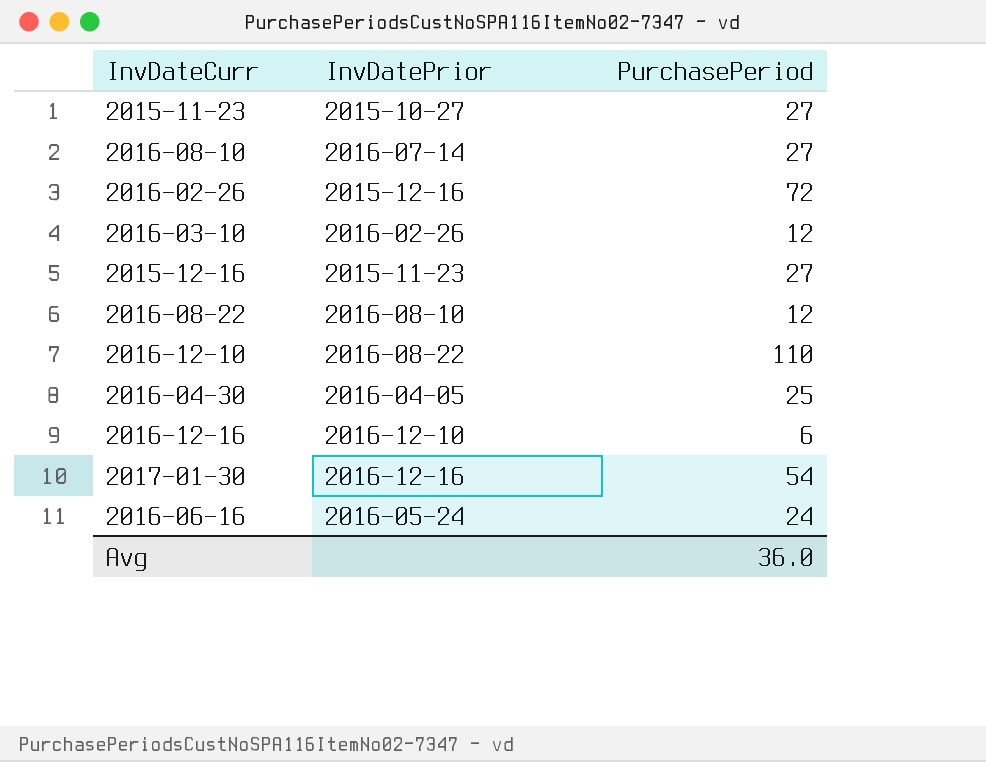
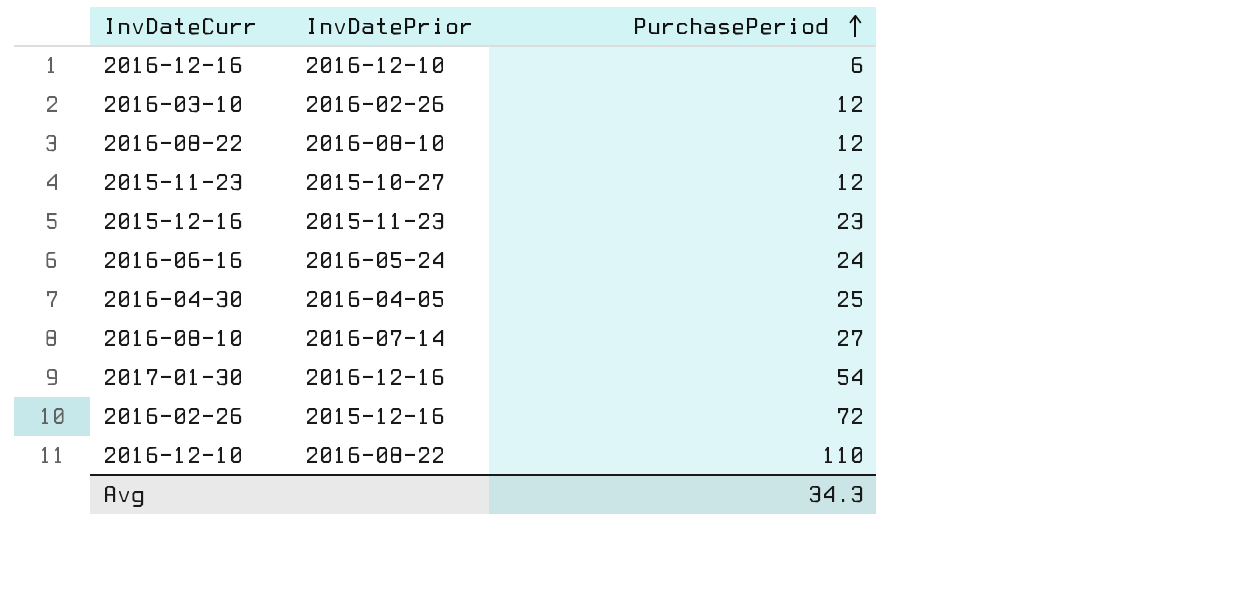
row order: none -> PurchasePeriod ascending
2015-11-23 | PurchasePeriod: 27 -> 12
2015-12-16 | PurchasePeriod: 27 -> 23
Avg | PurchasePeriod: 36.0 -> 34.3

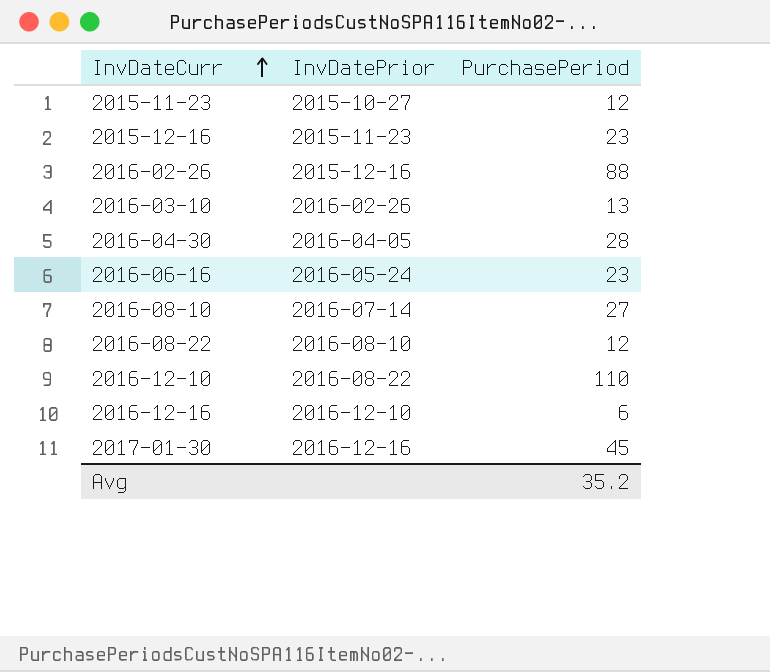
row order: PurchasePeriod ascending -> InvDateCurr ascending
2016-02-26 | PurchasePeriod: 72 -> 88
2016-03-10 | PurchasePeriod: 12 -> 13
2016-04-30 | PurchasePeriod: 25 -> 28
2016-06-16 | PurchasePeriod: 24 -> 23
2017-01-30 | PurchasePeriod: 54 -> 45
Avg | PurchasePeriod: 34.3 -> 35.2

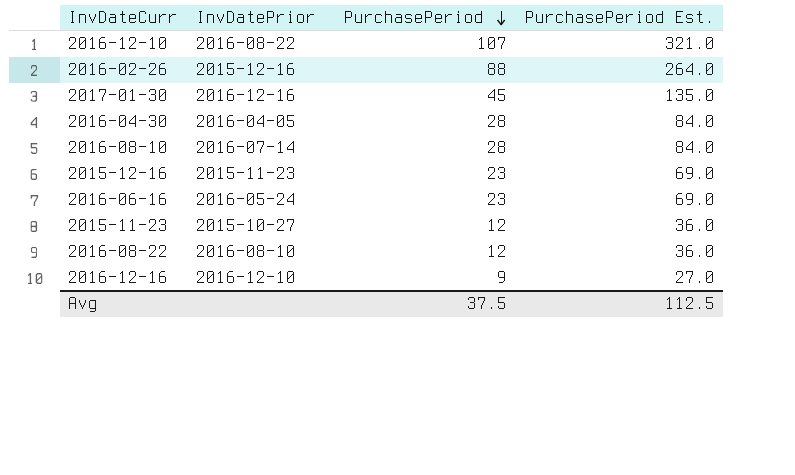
row order: InvDateCurr ascending -> PurchasePeriod descending
column PurchasePeriod Est. | formula: none -> [PurchasePeriod] * 3
row 2016-03-10: 2016-02-26 | 13 -> none
2016-12-10 | PurchasePeriod: 110 -> 107
2016-08-10 | PurchasePeriod: 27 -> 28
2016-12-16 | PurchasePeriod: 6 -> 9
Avg | PurchasePeriod: 35.2 -> 37.5

